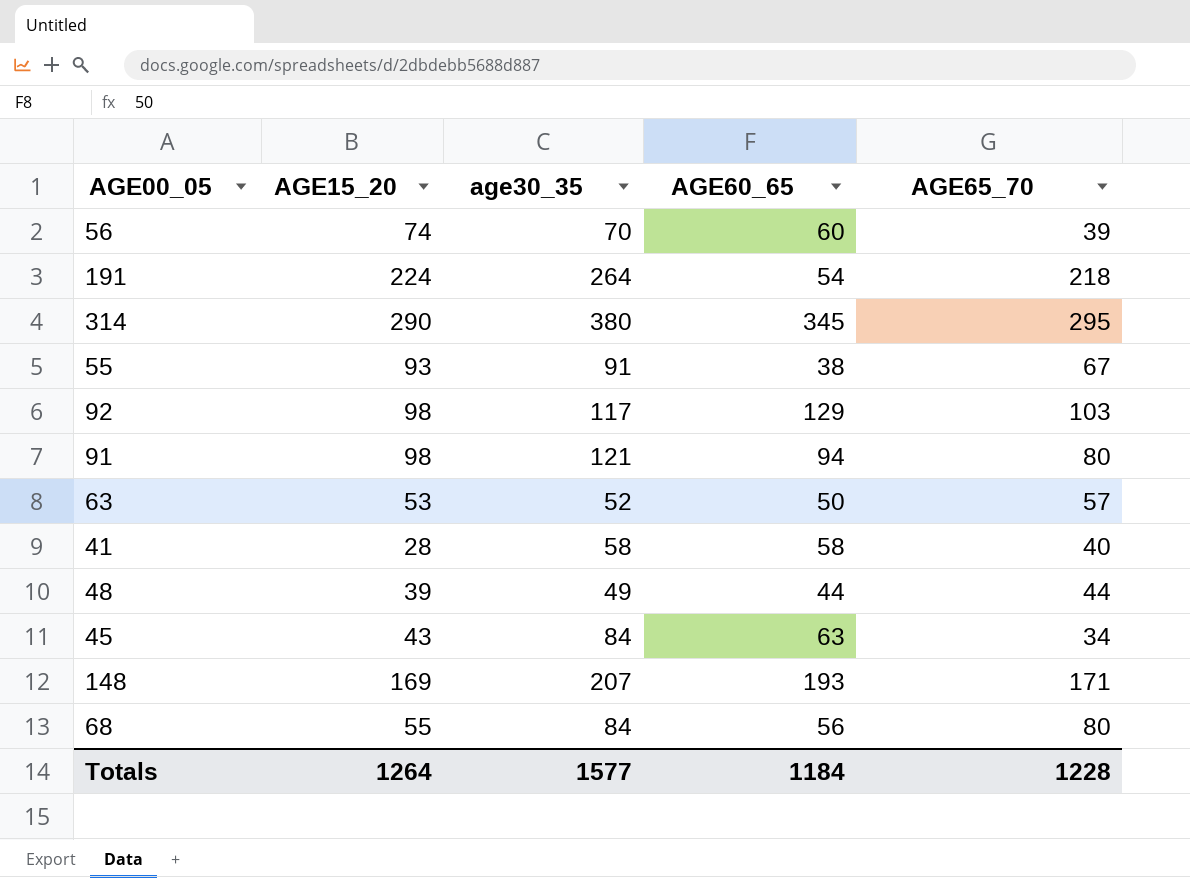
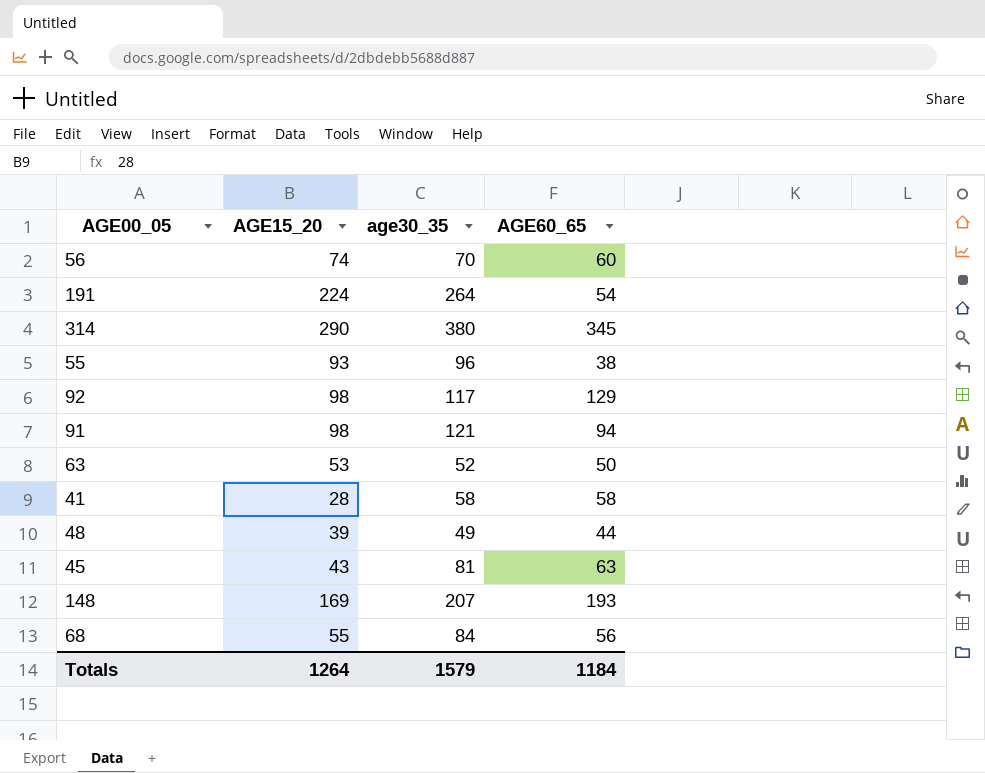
column AGE65_70 | position: 5 -> none
55 | age30_35: 91 -> 96
45 | age30_35: 84 -> 81
Totals | age30_35: 1577 -> 1579

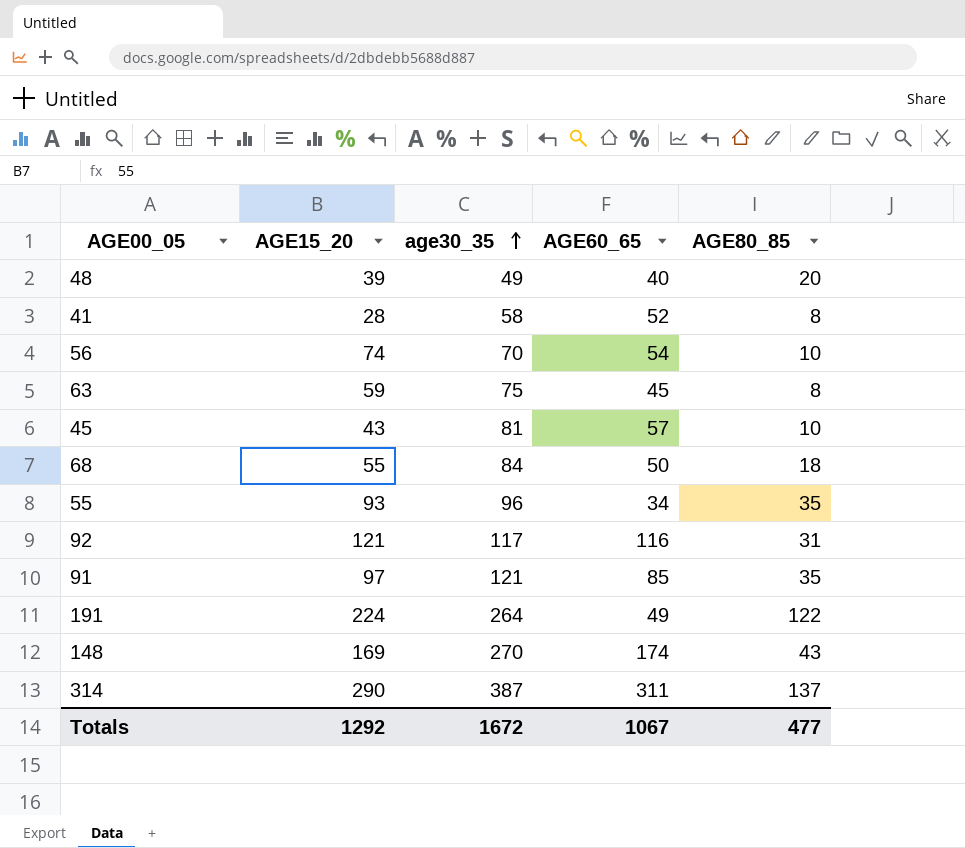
row order: none -> age30_35 ascending
column AGE80_85 | position: none -> 5
48 | AGE60_65: 44 -> 40
41 | AGE60_65: 58 -> 52
56 | AGE60_65: 60 -> 54
63 | AGE15_20: 53 -> 59
63 | age30_35: 52 -> 75
63 | AGE60_65: 50 -> 45
45 | AGE60_65: 63 -> 57
68 | AGE60_65: 56 -> 50
55 | AGE60_65: 38 -> 34
92 | AGE15_20: 98 -> 121
92 | AGE60_65: 129 -> 116
91 | AGE15_20: 98 -> 97
91 | AGE60_65: 94 -> 85
191 | AGE60_65: 54 -> 49
148 | age30_35: 207 -> 270
148 | AGE60_65: 193 -> 174
314 | age30_35: 380 -> 387
314 | AGE60_65: 345 -> 311
Totals | AGE15_20: 1264 -> 1292
Totals | age30_35: 1579 -> 1672
Totals | AGE60_65: 1184 -> 1067

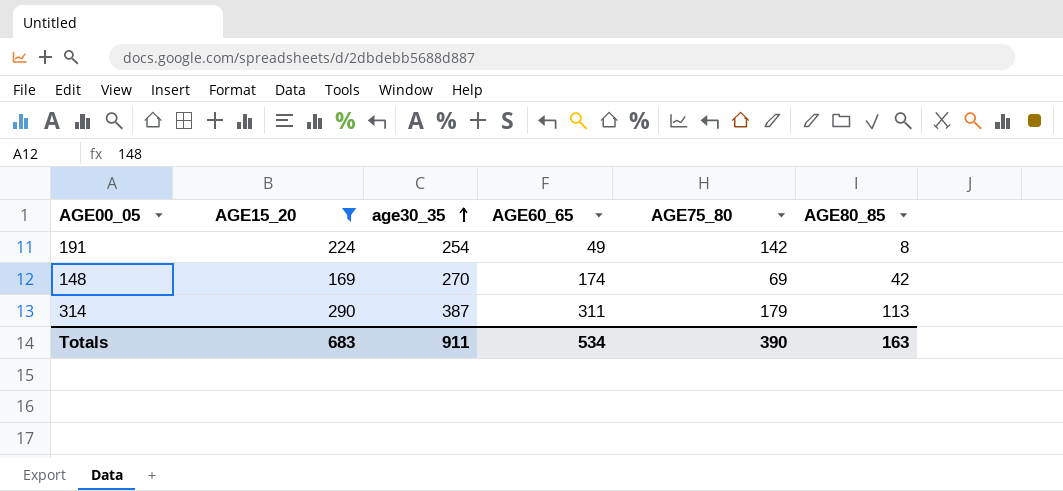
filter: none -> AGE15_20 >= 169
column AGE75_80 | position: none -> 5
191 | age30_35: 264 -> 254
191 | AGE80_85: 122 -> 8
148 | AGE80_85: 43 -> 42
314 | AGE80_85: 137 -> 113
Totals | AGE15_20: 1292 -> 683
Totals | age30_35: 1672 -> 911
Totals | AGE60_65: 1067 -> 534
Totals | AGE80_85: 477 -> 163

